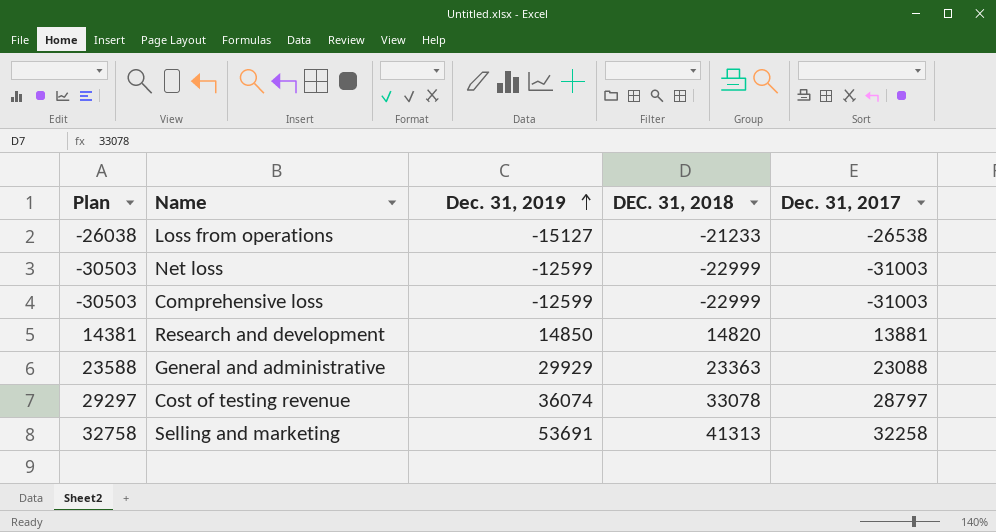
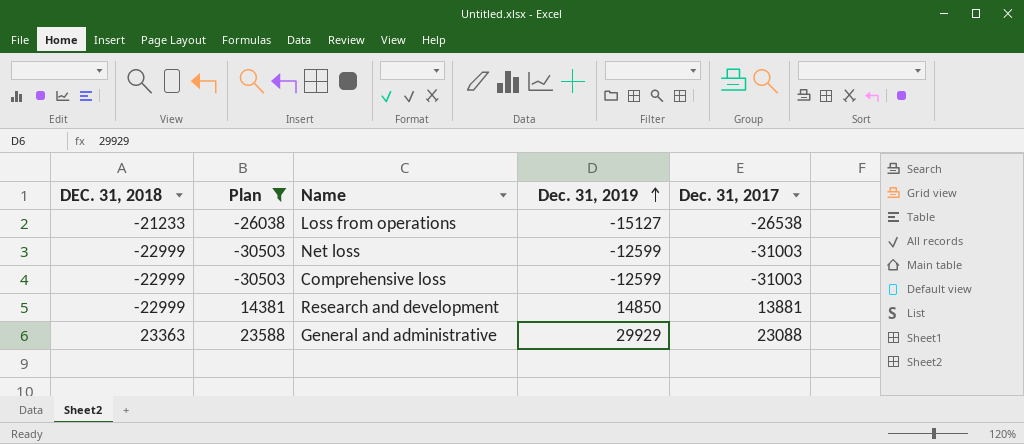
filter: none -> Plan <= 23588
column DEC. 31, 2018 | position: 4 -> 1
Research and development | DEC. 31, 2018: 14820 -> -22999

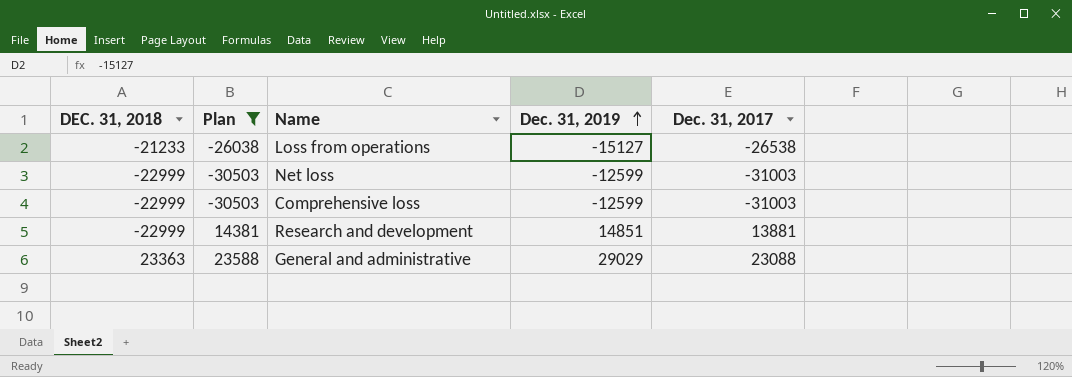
Research and development | Dec. 31, 2019: 14850 -> 14851
General and administrative | Dec. 31, 2019: 29929 -> 29029

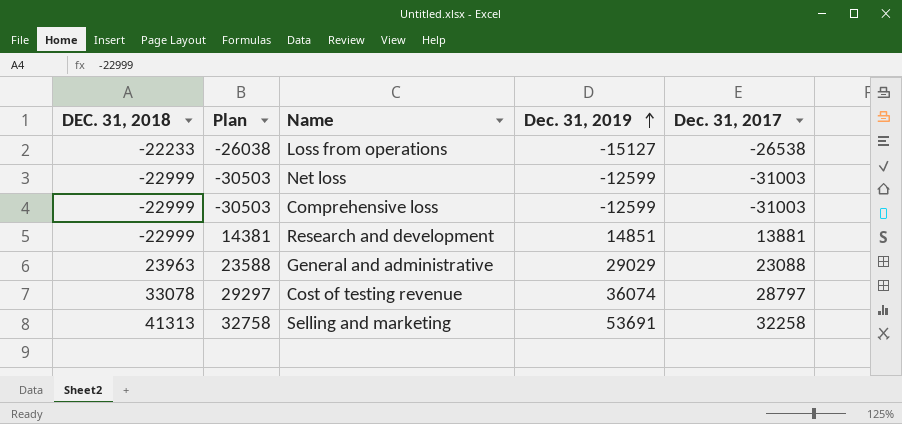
filter: Plan <= 23588 -> none
Loss from operations | DEC. 31, 2018: -21233 -> -22233
General and administrative | DEC. 31, 2018: 23363 -> 23963

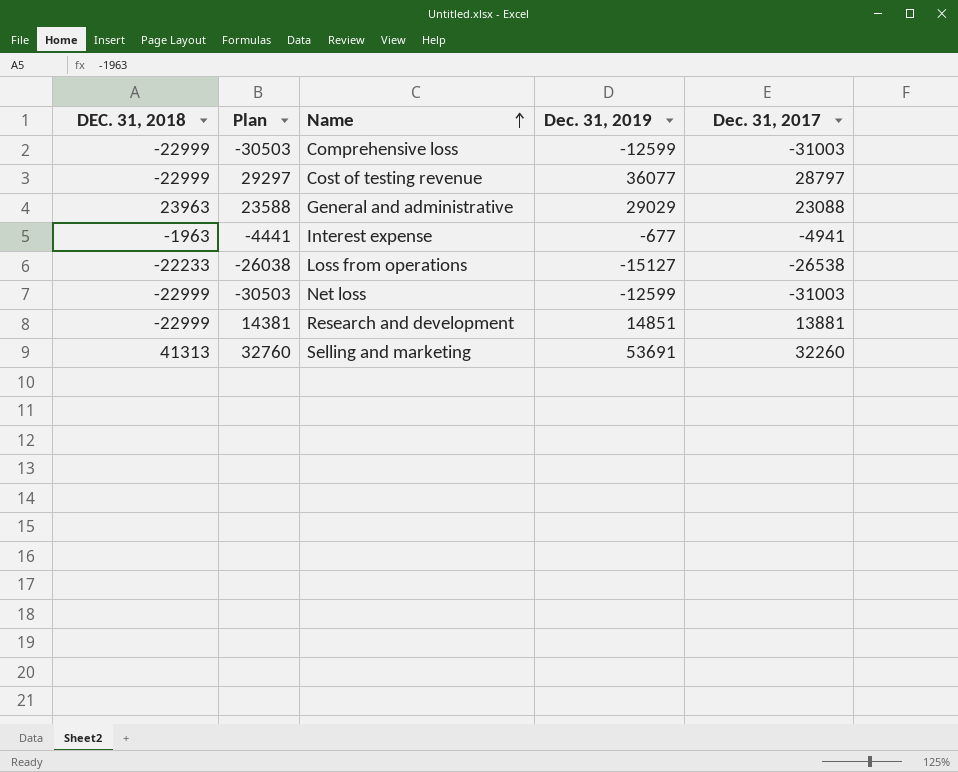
row order: Dec. 31, 2019 ascending -> Name ascending
Cost of testing revenue | DEC. 31, 2018: 33078 -> -22999
Cost of testing revenue | Dec. 31, 2019: 36074 -> 36077
row Interest expense: none -> -1963 | -4441 | -677 | -4941
Selling and marketing | Plan: 32758 -> 32760
Selling and marketing | Dec. 31, 2017: 32258 -> 32260

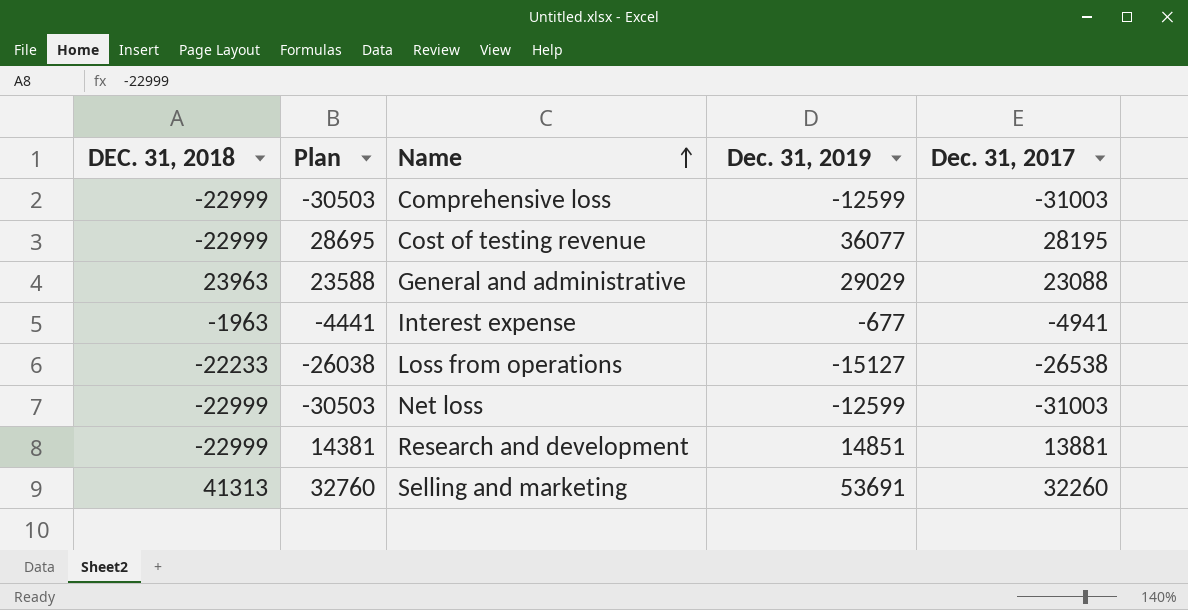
Cost of testing revenue | Plan: 29297 -> 28695
Cost of testing revenue | Dec. 31, 2017: 28797 -> 28195

